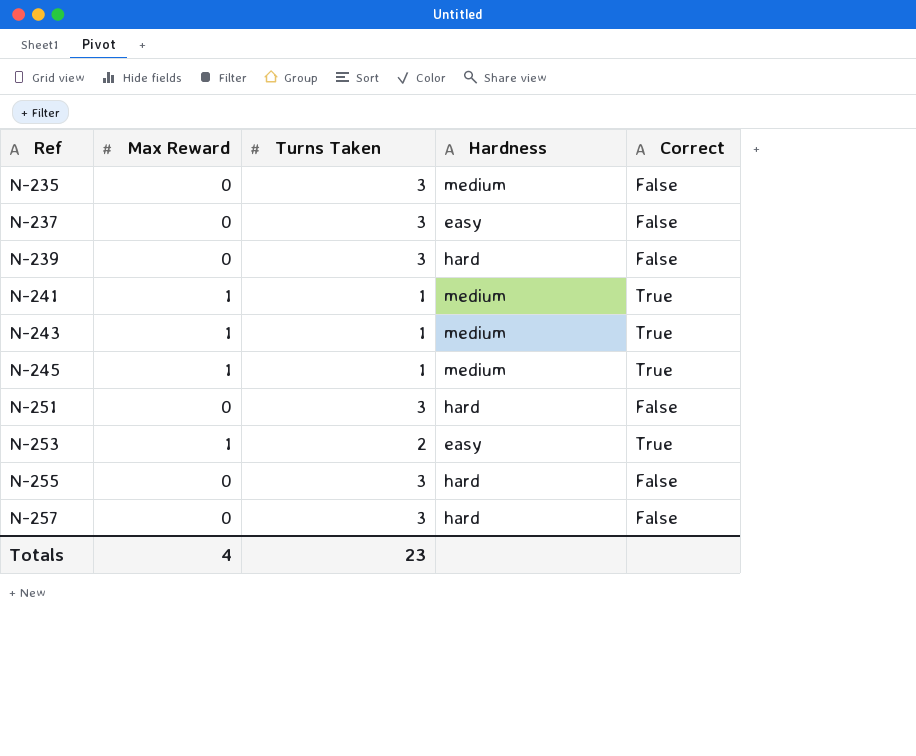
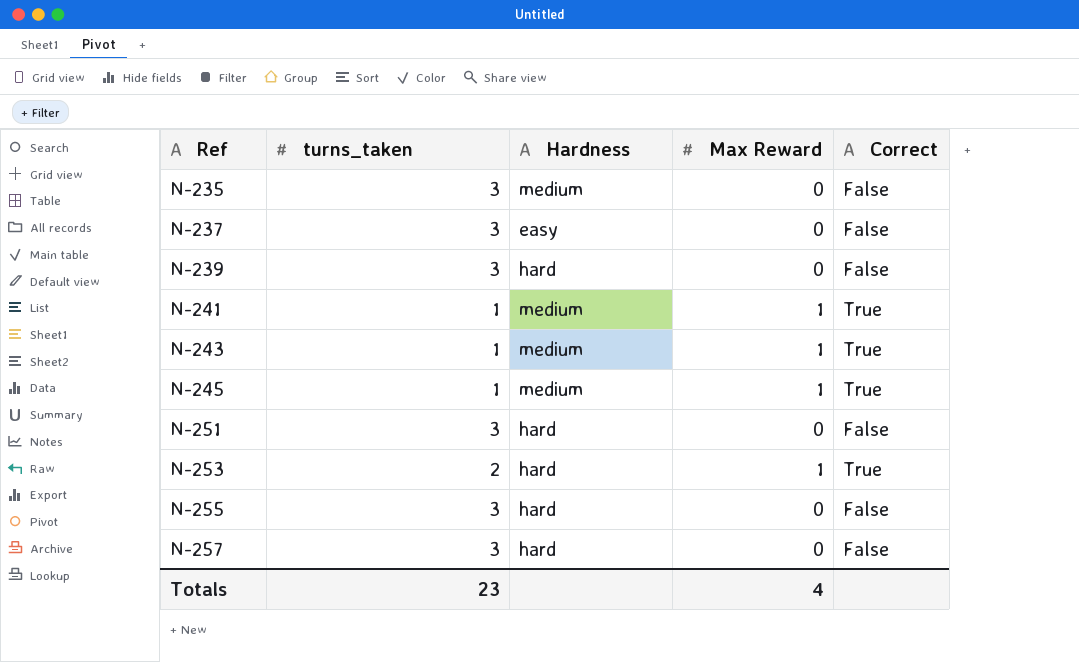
column name: Turns Taken -> turns_taken
column Max Reward | position: 2 -> 4
N-253 | Hardness: easy -> hard

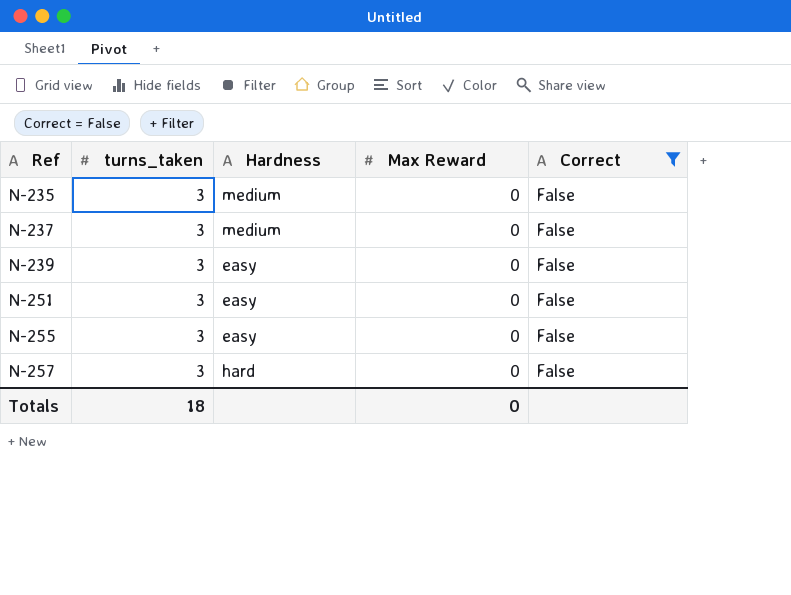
filter: none -> Correct = False
N-237 | Hardness: easy -> medium
N-239 | Hardness: hard -> easy
N-251 | Hardness: hard -> easy
N-255 | Hardness: hard -> easy
Totals | turns_taken: 23 -> 18
Totals | Max Reward: 4 -> 0

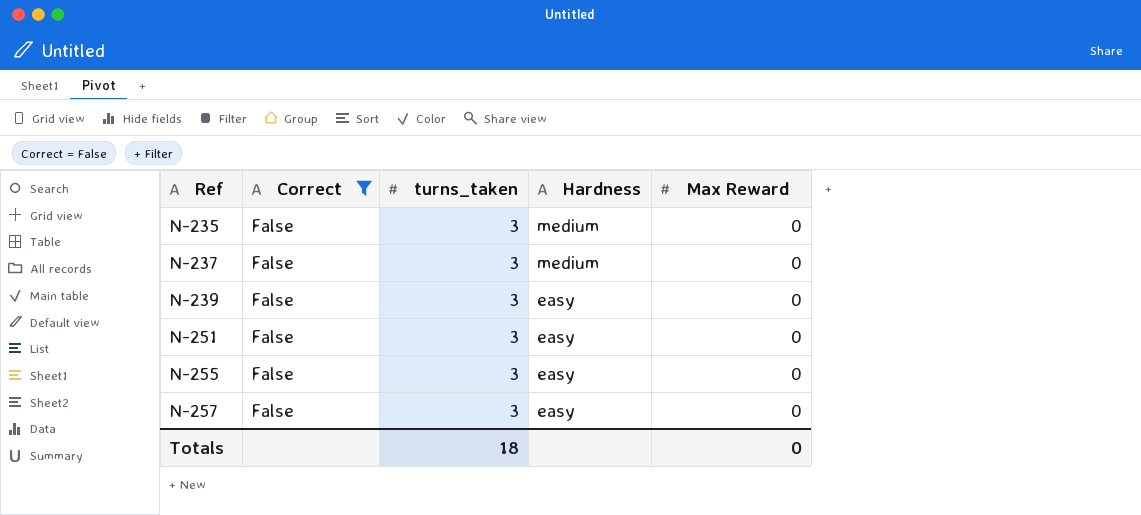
column Correct | position: 5 -> 2
N-257 | Hardness: hard -> easy

